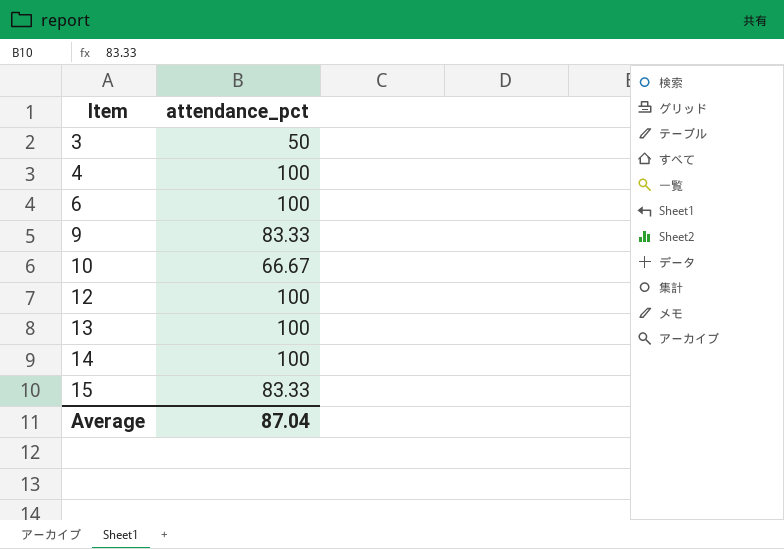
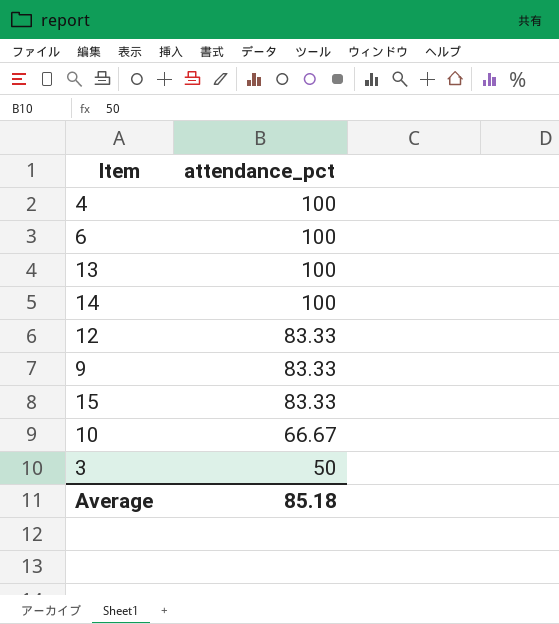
row order: Item ascending -> attendance_pct descending
12 | attendance_pct: 100 -> 83.33
Average | attendance_pct: 87.04 -> 85.18

